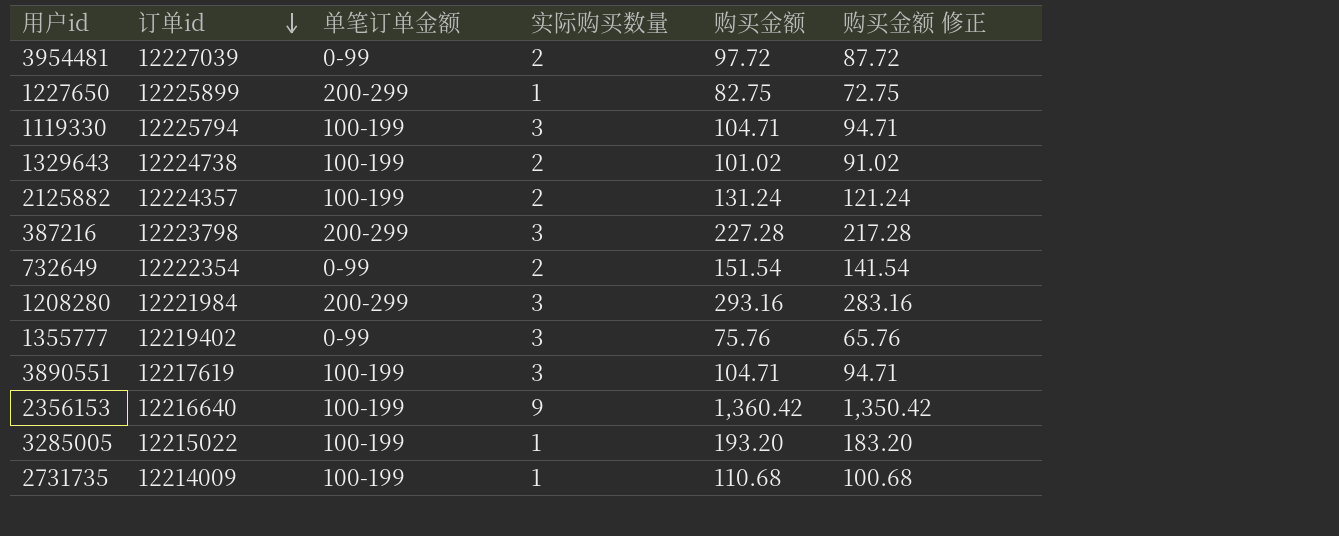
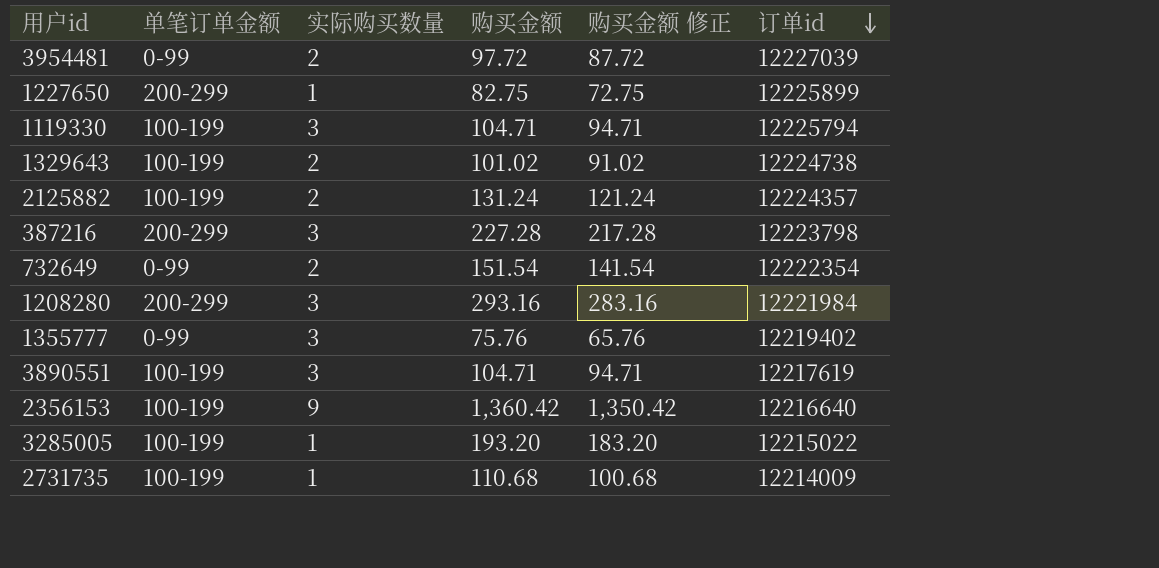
column 订单id | position: 2 -> 6

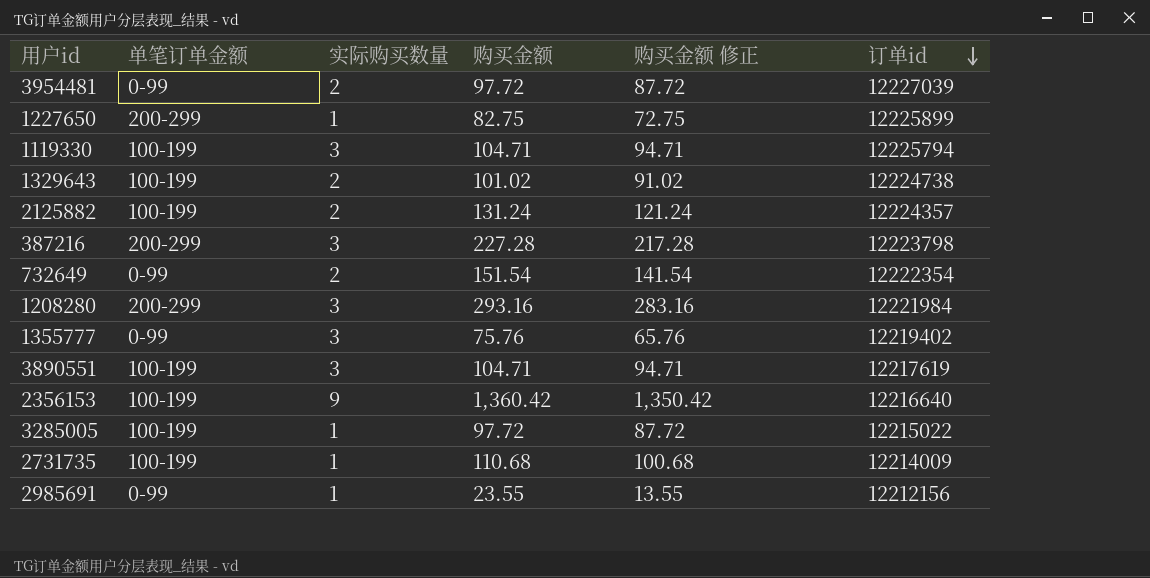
3285005 | 购买金额: 193.20 -> 97.72
3285005 | 购买金额 修正: 183.20 -> 87.72
row 2985691: none -> 0-99 | 1 | 23.55 | 13.55 | 12212156

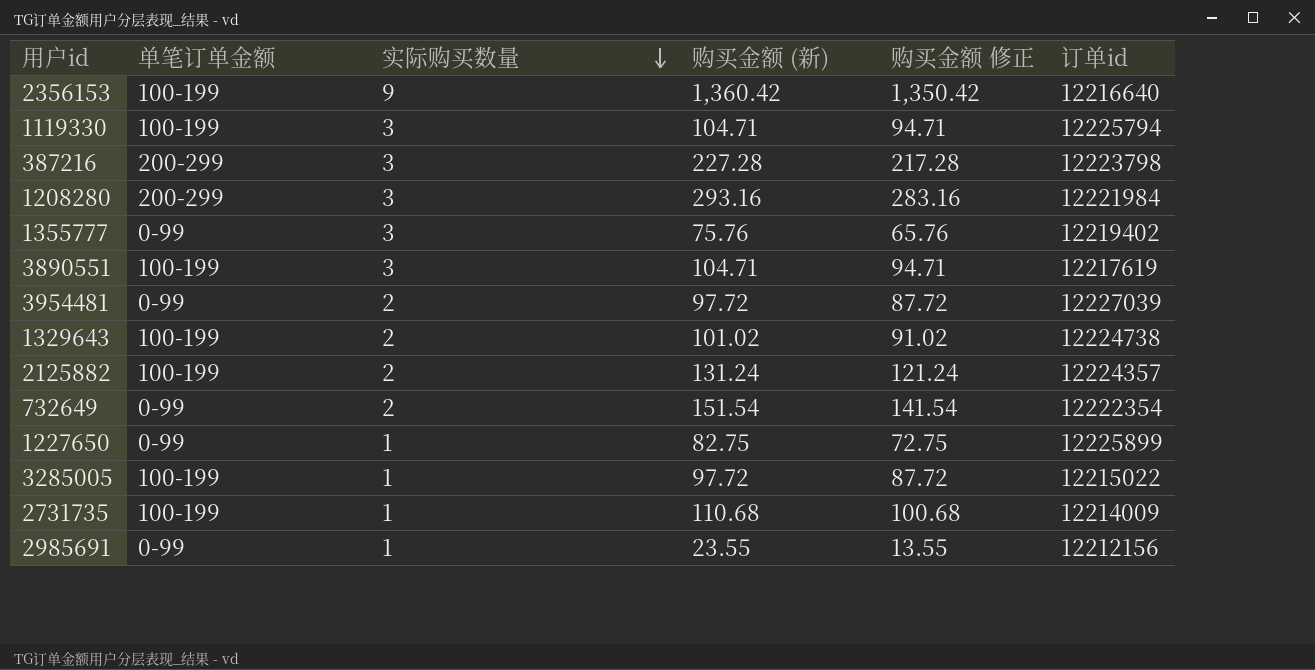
row order: 订单id descending -> 实际购买数量 descending
column name: 购买金额 -> 购买金额 (新)
1227650 | 单笔订单金额: 200-299 -> 0-99

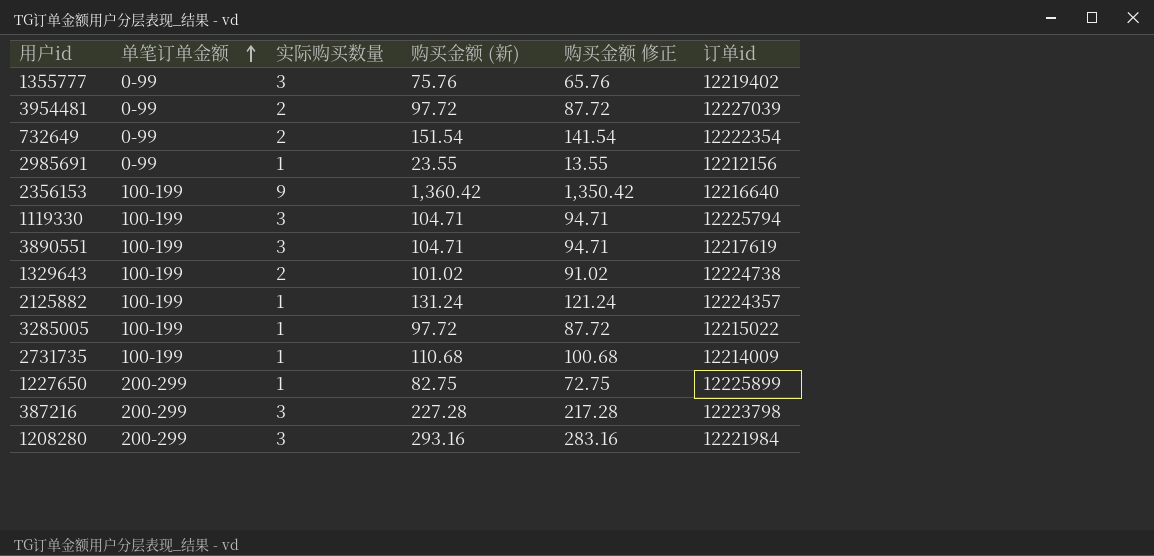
row order: 实际购买数量 descending -> 单笔订单金额 ascending
2125882 | 实际购买数量: 2 -> 1
1227650 | 单笔订单金额: 0-99 -> 200-299

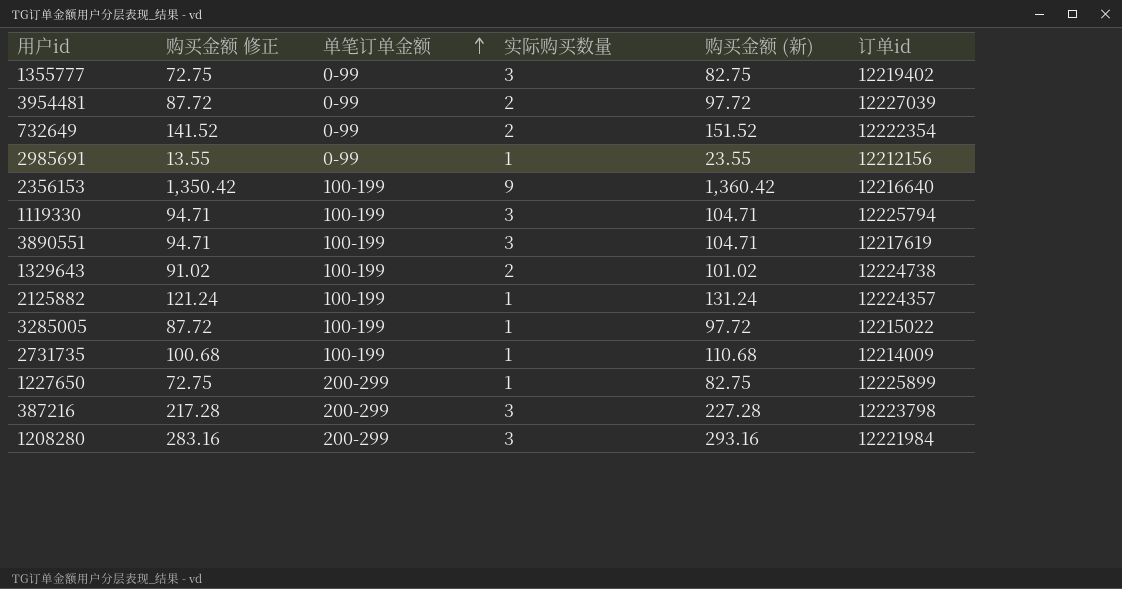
column 购买金额 修正 | position: 5 -> 2
1355777 | 购买金额 修正: 65.76 -> 72.75
1355777 | 购买金额 (新): 75.76 -> 82.75
732649 | 购买金额 修正: 141.54 -> 141.52
732649 | 购买金额 (新): 151.54 -> 151.52

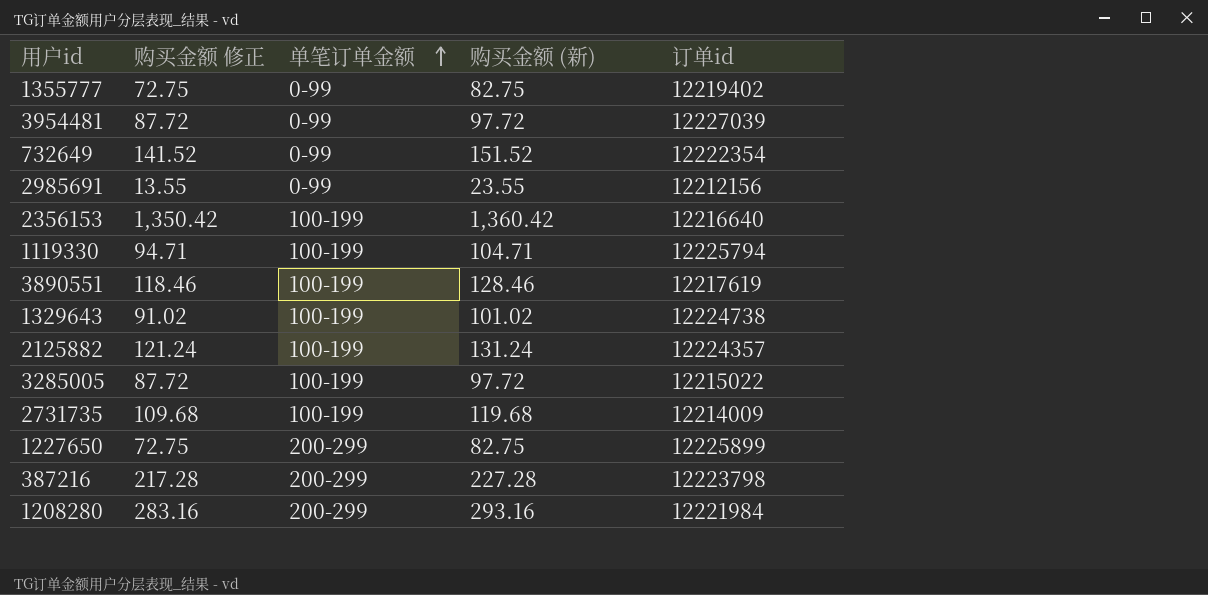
column 实际购买数量 | position: 4 -> none
3890551 | 购买金额 修正: 94.71 -> 118.46
3890551 | 购买金额 (新): 104.71 -> 128.46
2731735 | 购买金额 修正: 100.68 -> 109.68
2731735 | 购买金额 (新): 110.68 -> 119.68

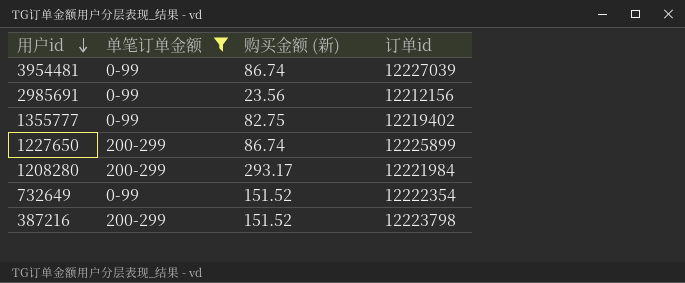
filter: none -> 单笔订单金额 != 100-199
row order: 单笔订单金额 ascending -> 用户id descending
column 购买金额 修正 | formula: [购买金额 (新)] - 10 -> none
3954481 | 购买金额 (新): 97.72 -> 86.74
2985691 | 购买金额 (新): 23.55 -> 23.56
1227650 | 购买金额 (新): 82.75 -> 86.74
1208280 | 购买金额 (新): 293.16 -> 293.17
387216 | 购买金额 (新): 227.28 -> 151.52

